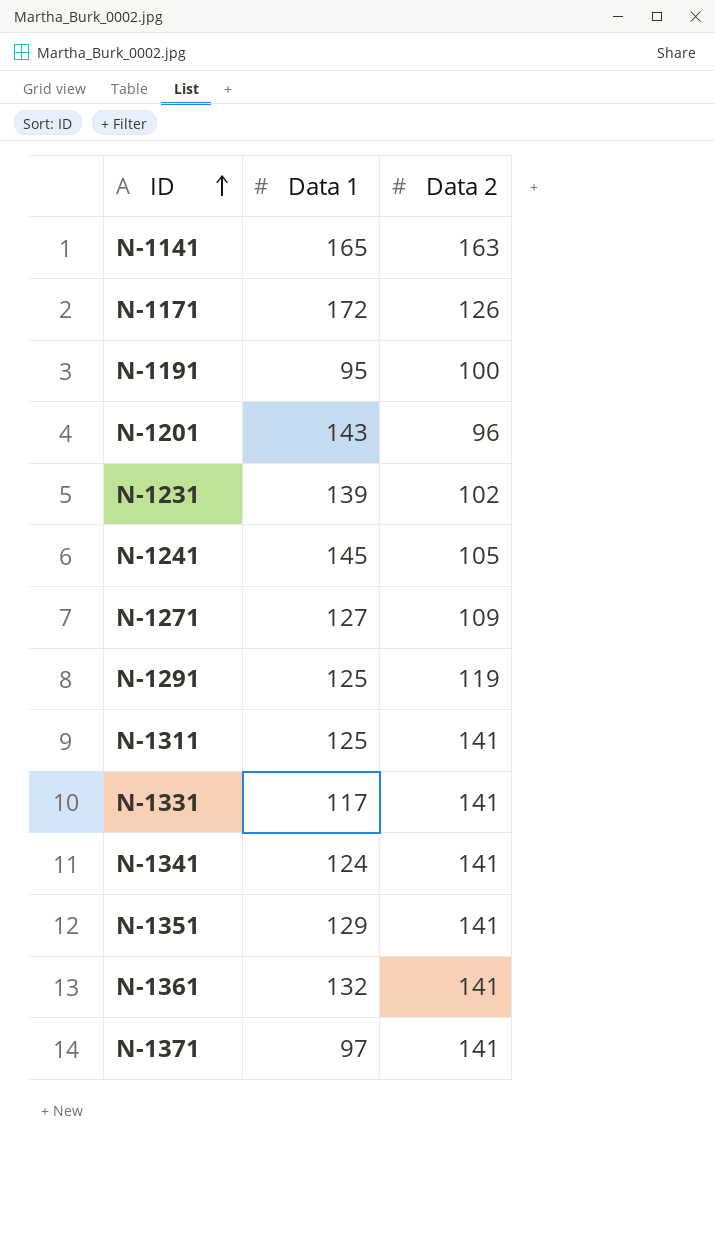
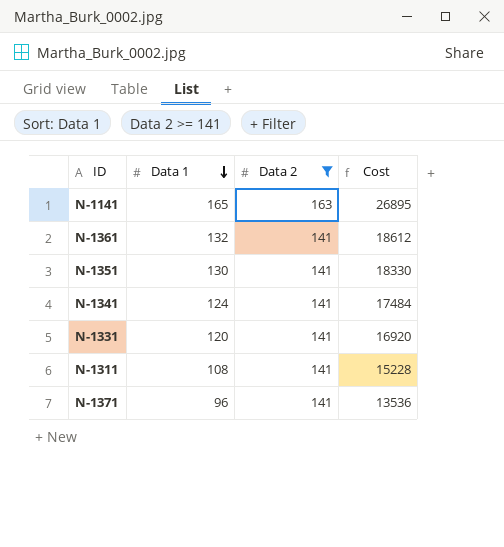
filter: none -> Data 2 >= 141
row order: ID ascending -> Data 1 descending
column Cost | formula: none -> [Data 1] * [Data 2]
N-1351 | Data 1: 129 -> 130
N-1331 | Data 1: 117 -> 120
N-1311 | Data 1: 125 -> 108
N-1371 | Data 1: 97 -> 96

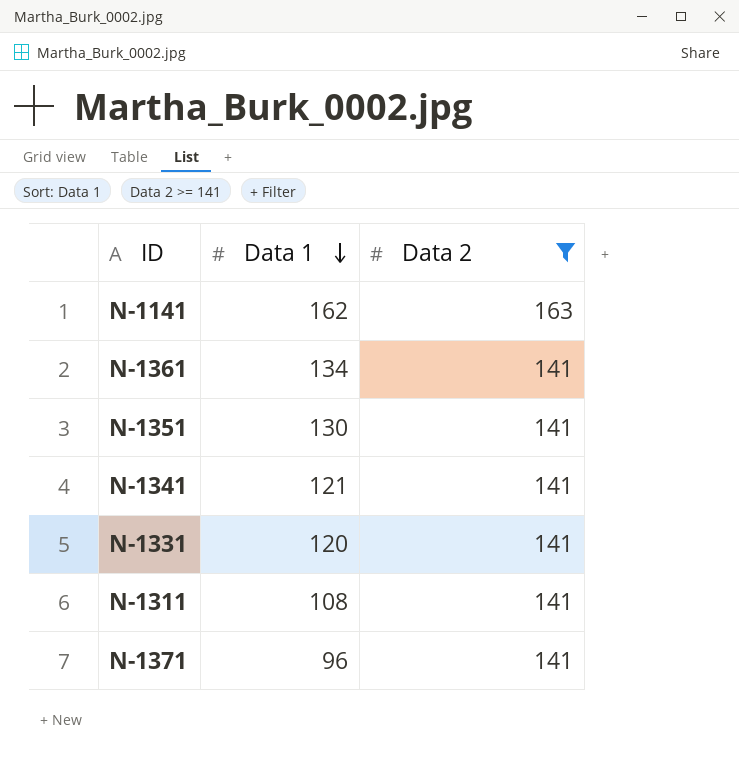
column Cost | formula: [Data 1] * [Data 2] -> none
N-1141 | Data 1: 165 -> 162
N-1361 | Data 1: 132 -> 134
N-1341 | Data 1: 124 -> 121

